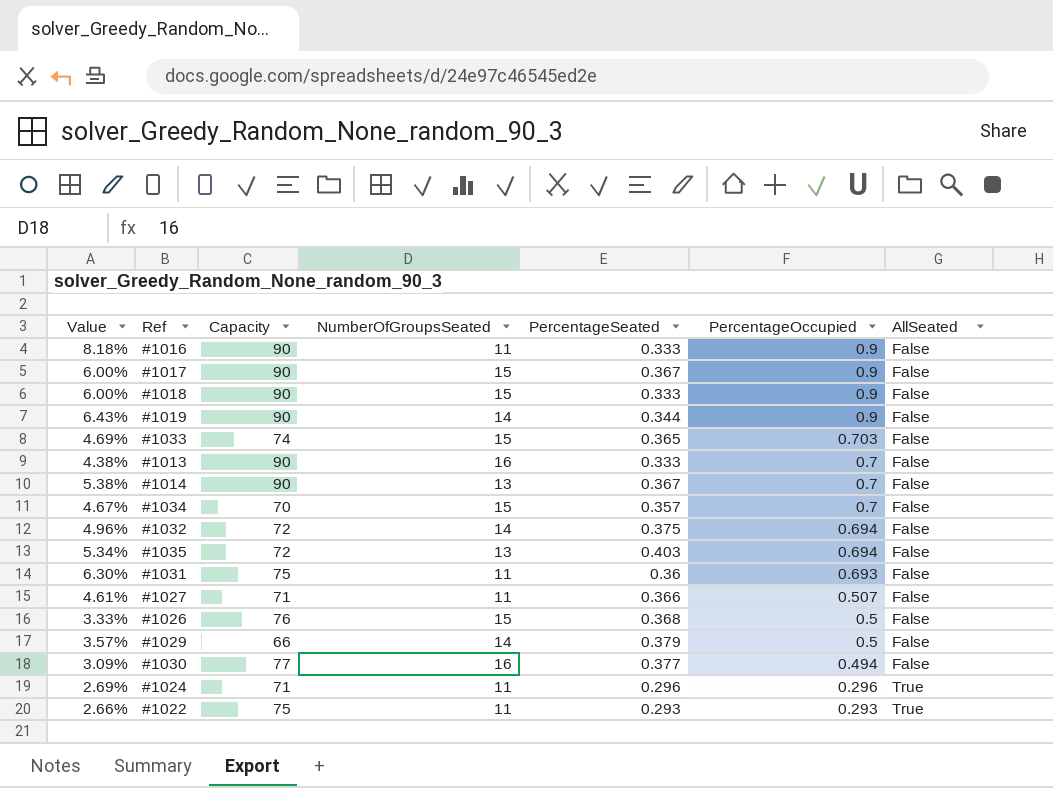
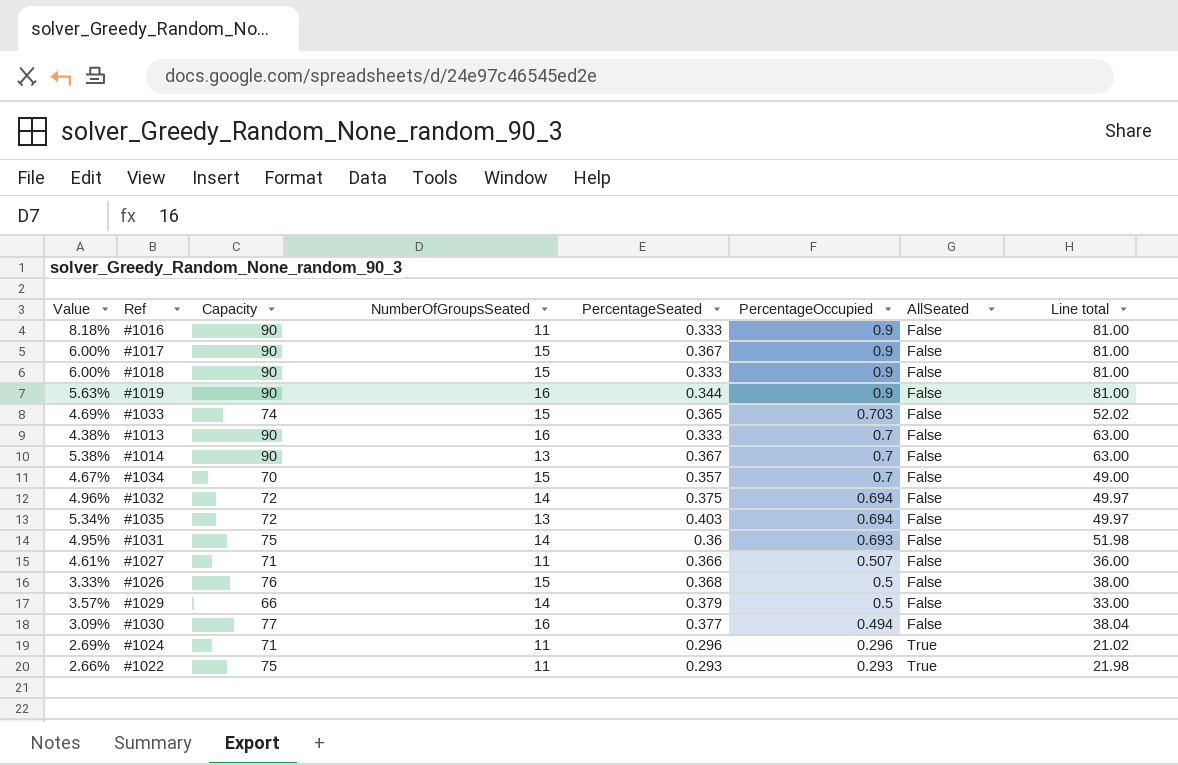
column Line total | formula: none -> [Capacity] * [PercentageOccupied]
#1019 | Value: 6.43% -> 5.63%
#1019 | NumberOfGroupsSeated: 14 -> 16
#1031 | Value: 6.30% -> 4.95%
#1031 | NumberOfGroupsSeated: 11 -> 14

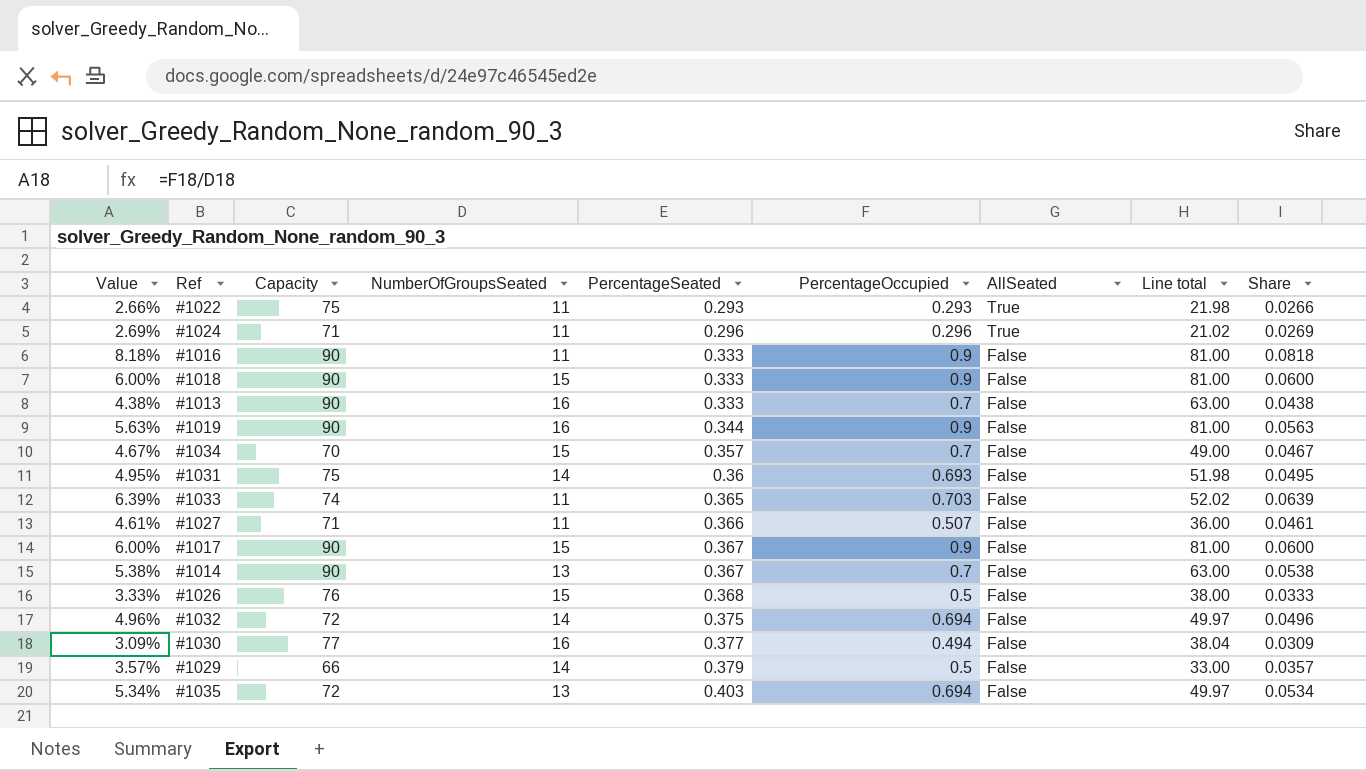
row order: PercentageOccupied descending -> PercentageSeated ascending
column Share | formula: none -> [PercentageOccupied] / [NumberOfGroupsSeated]
#1033 | Value: 4.69% -> 6.39%
#1033 | NumberOfGroupsSeated: 15 -> 11

